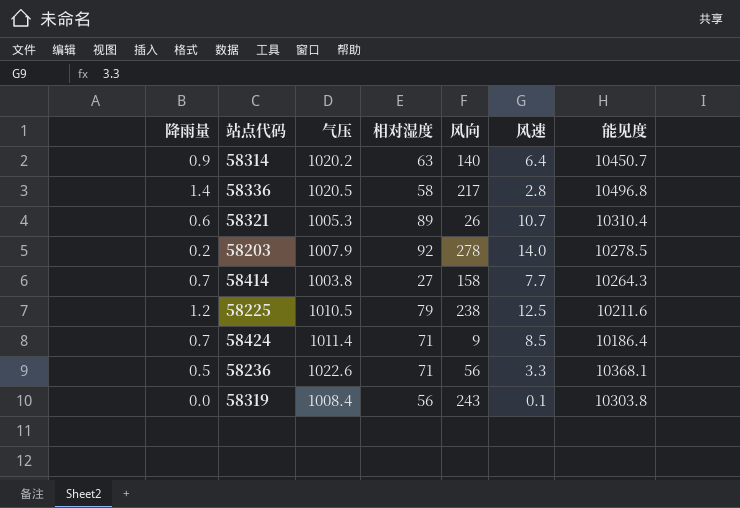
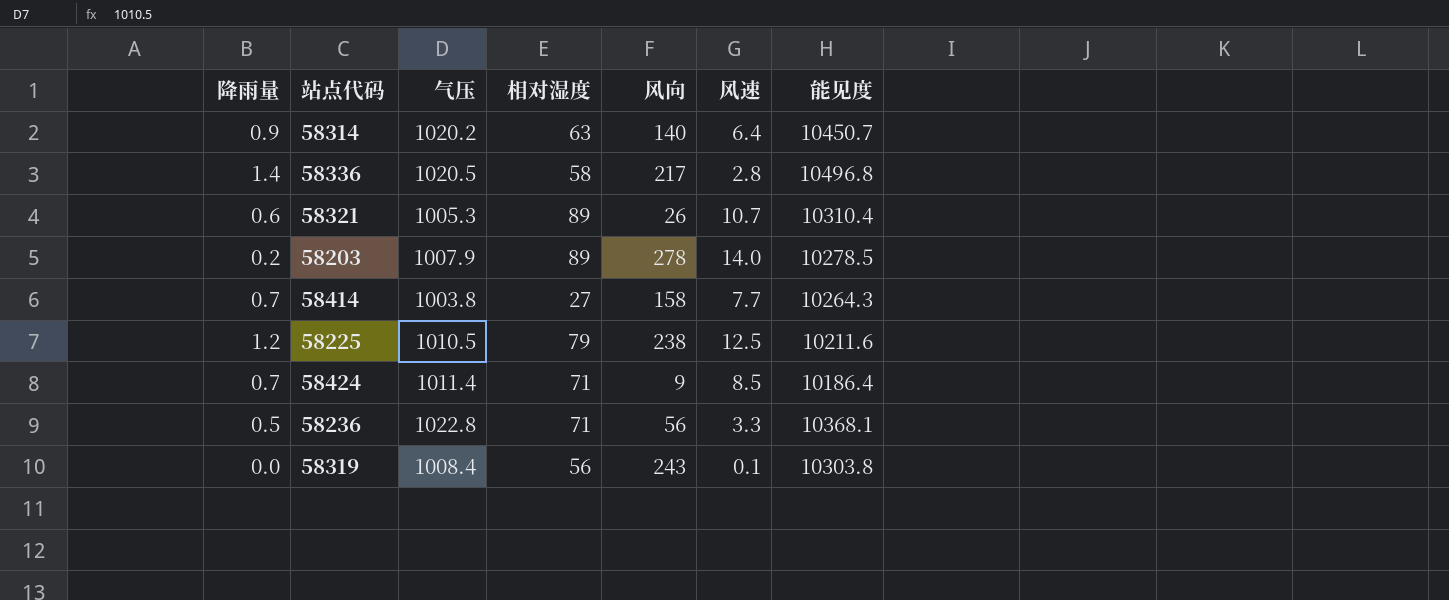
58203 | 相对湿度: 92 -> 89
58236 | 气压: 1022.6 -> 1022.8

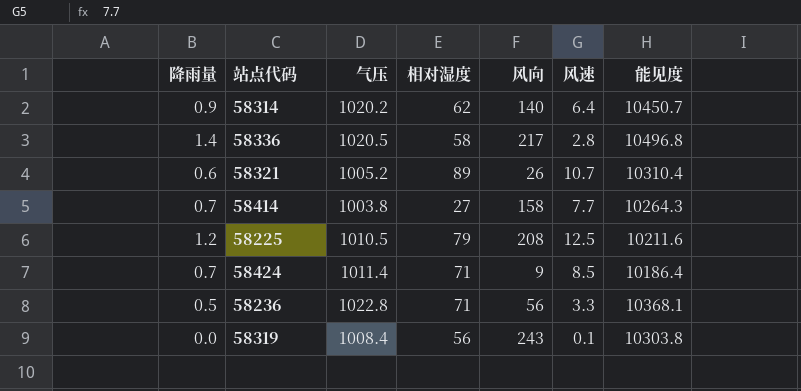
row 58203: 0.2 | 1007.9 | 89 | 278 | 14.0 | 10278.5 -> none
58314 | 相对湿度: 63 -> 62
58321 | 气压: 1005.3 -> 1005.2
58225 | 风向: 238 -> 208

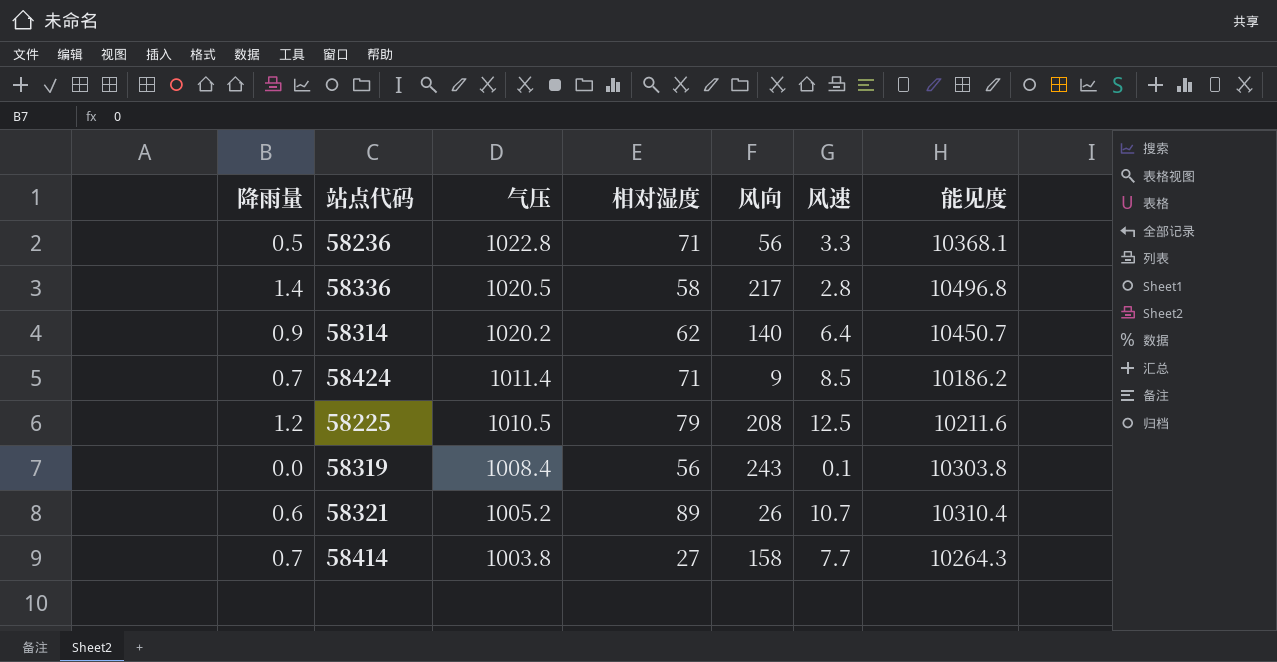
row order: none -> 气压 descending
58424 | 能见度: 10186.4 -> 10186.2

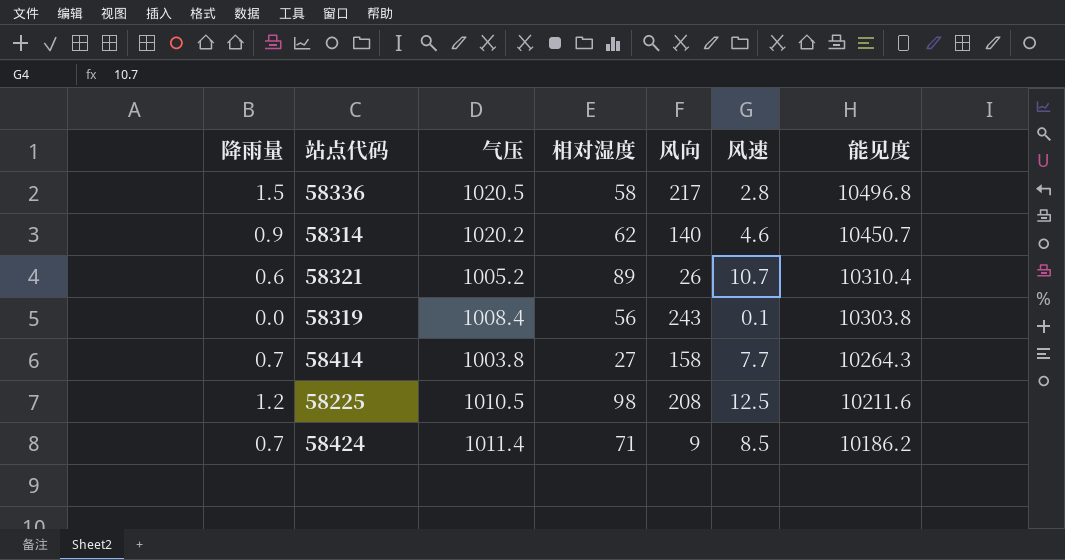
row order: 气压 descending -> 能见度 descending
row 58236: 0.5 | 1022.8 | 71 | 56 | 3.3 | 10368.1 -> none
58336 | 降雨量: 1.4 -> 1.5
58314 | 风速: 6.4 -> 4.6
58225 | 相对湿度: 79 -> 98

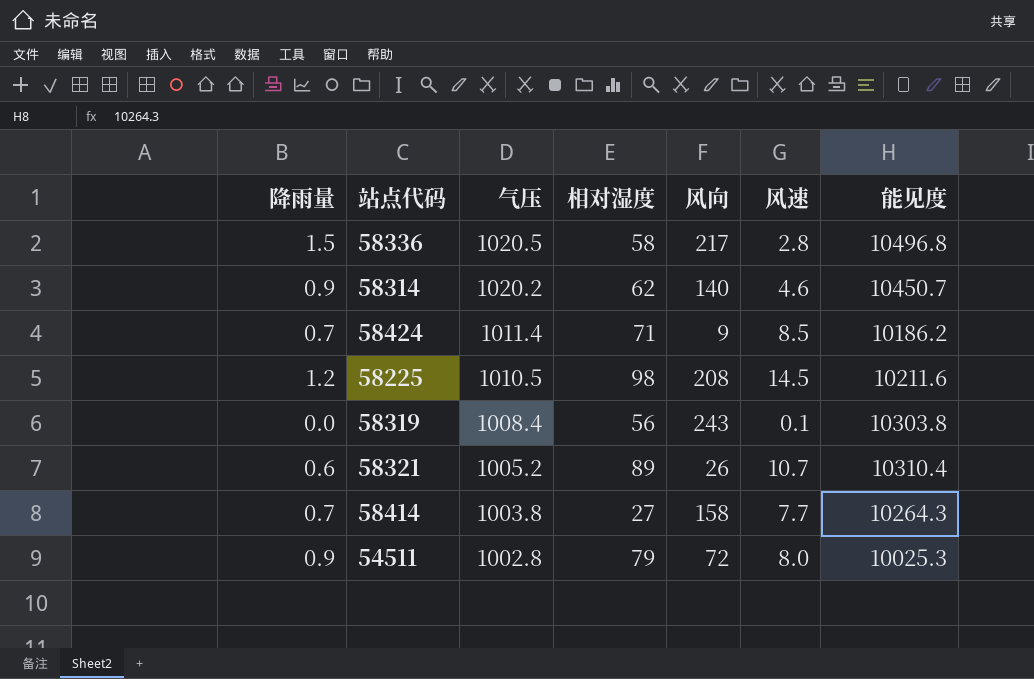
row order: 能见度 descending -> 气压 descending
58225 | 风速: 12.5 -> 14.5
row 54511: none -> 0.9 | 1002.8 | 79 | 72 | 8.0 | 10025.3

